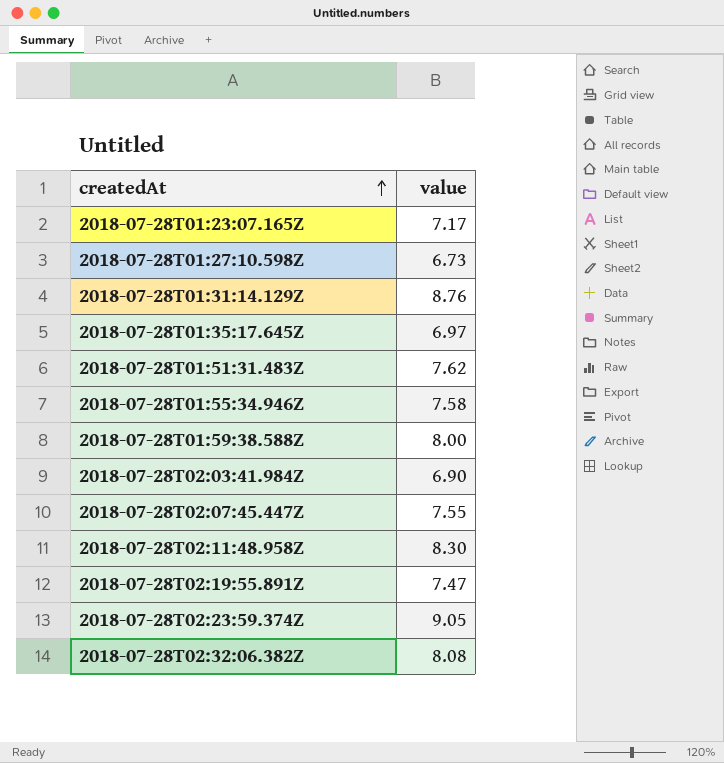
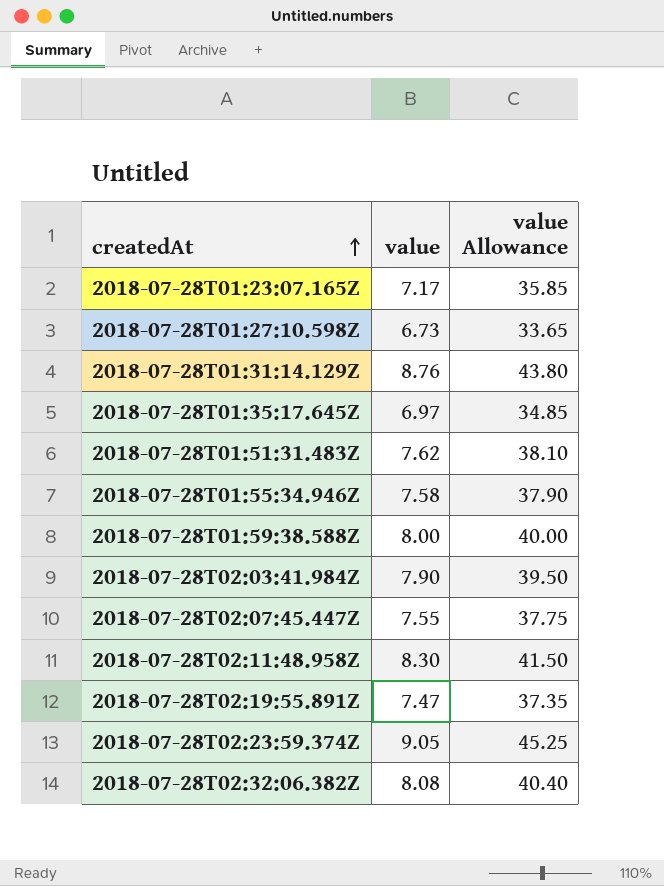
column value Allowance | formula: none -> [value] * 5
2018-07-28T02:03:41.984Z | value: 6.90 -> 7.90

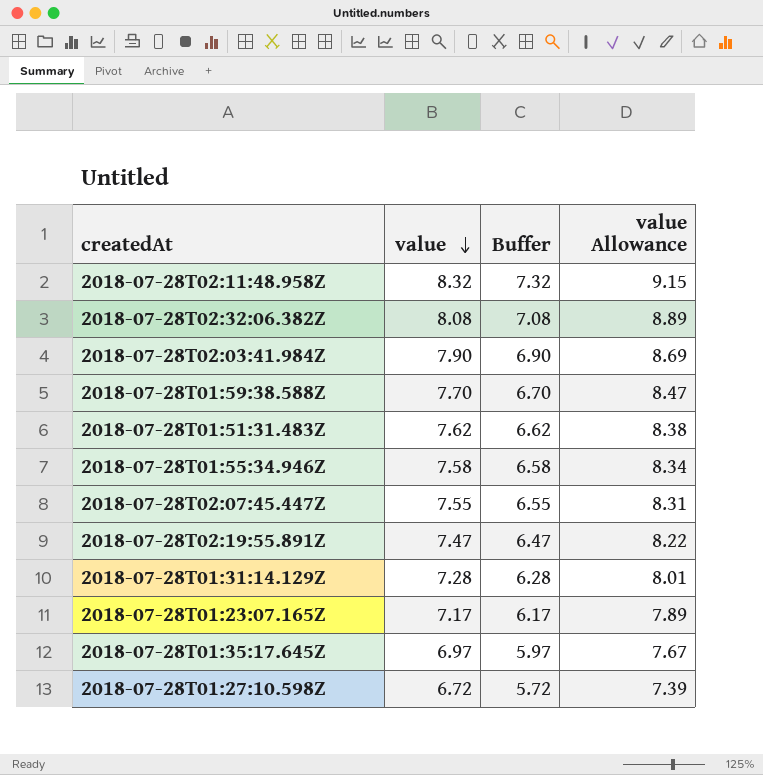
row order: createdAt ascending -> value descending
column Buffer | formula: none -> [value] - 1
column value Allowance | formula: [value] * 5 -> [value] * 1.1
row 2018-07-28T02:23:59.374Z: 9.05 | 45.25 -> none
2018-07-28T02:11:48.958Z | value: 8.30 -> 8.32
2018-07-28T01:59:38.588Z | value: 8.00 -> 7.70
2018-07-28T01:31:14.129Z | value: 8.76 -> 7.28
2018-07-28T01:27:10.598Z | value: 6.73 -> 6.72

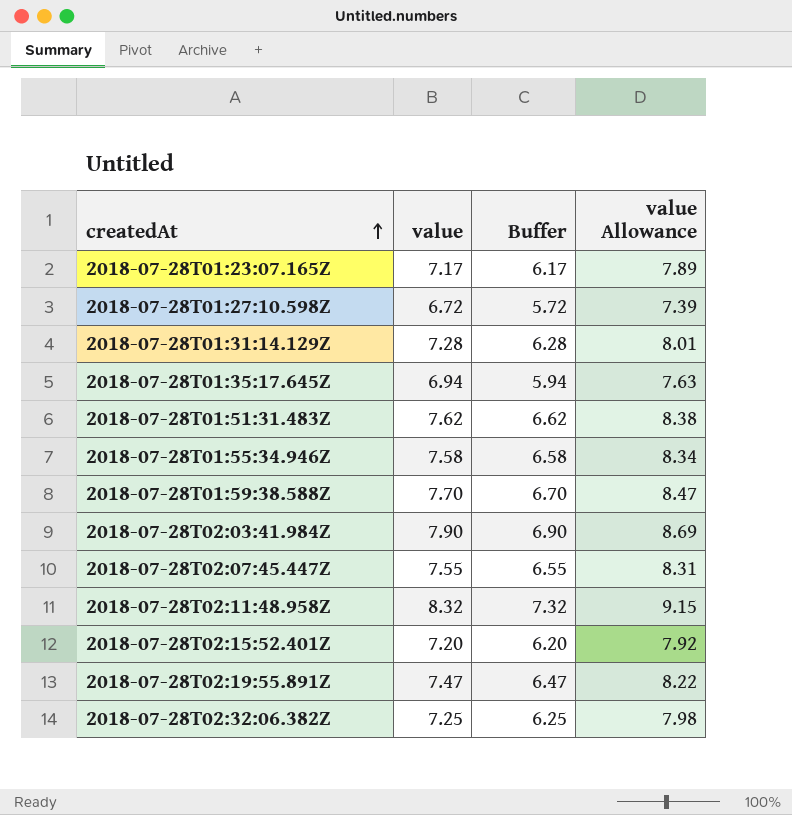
row order: value descending -> createdAt ascending
2018-07-28T01:35:17.645Z | value: 6.97 -> 6.94
2018-07-28T01:35:17.645Z | Buffer: 5.97 -> 5.94
2018-07-28T01:35:17.645Z | value Allowance: 7.67 -> 7.63
row 2018-07-28T02:15:52.401Z: none -> 7.20 | 6.20 | 7.92
2018-07-28T02:32:06.382Z | value: 8.08 -> 7.25
2018-07-28T02:32:06.382Z | Buffer: 7.08 -> 6.25
2018-07-28T02:32:06.382Z | value Allowance: 8.89 -> 7.98

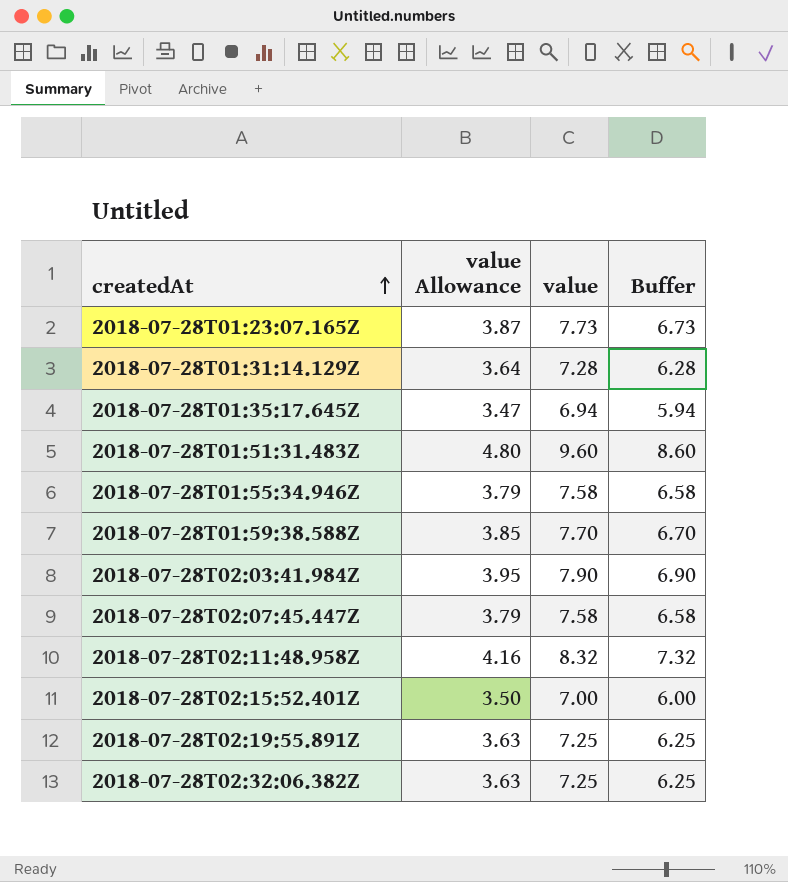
column value Allowance | formula: [value] * 1.1 -> [value] * 0.5
column value Allowance | position: 4 -> 2
row 2018-07-28T01:27:10.598Z: 6.72 | 5.72 | 7.39 -> none
2018-07-28T01:23:07.165Z | value: 7.17 -> 7.73
2018-07-28T01:23:07.165Z | Buffer: 6.17 -> 6.73
2018-07-28T01:51:31.483Z | value: 7.62 -> 9.60
2018-07-28T01:51:31.483Z | Buffer: 6.62 -> 8.60
2018-07-28T02:07:45.447Z | value: 7.55 -> 7.58
2018-07-28T02:07:45.447Z | Buffer: 6.55 -> 6.58
2018-07-28T02:15:52.401Z | value: 7.20 -> 7.00
2018-07-28T02:15:52.401Z | Buffer: 6.20 -> 6.00
2018-07-28T02:19:55.891Z | value: 7.47 -> 7.25
2018-07-28T02:19:55.891Z | Buffer: 6.47 -> 6.25

